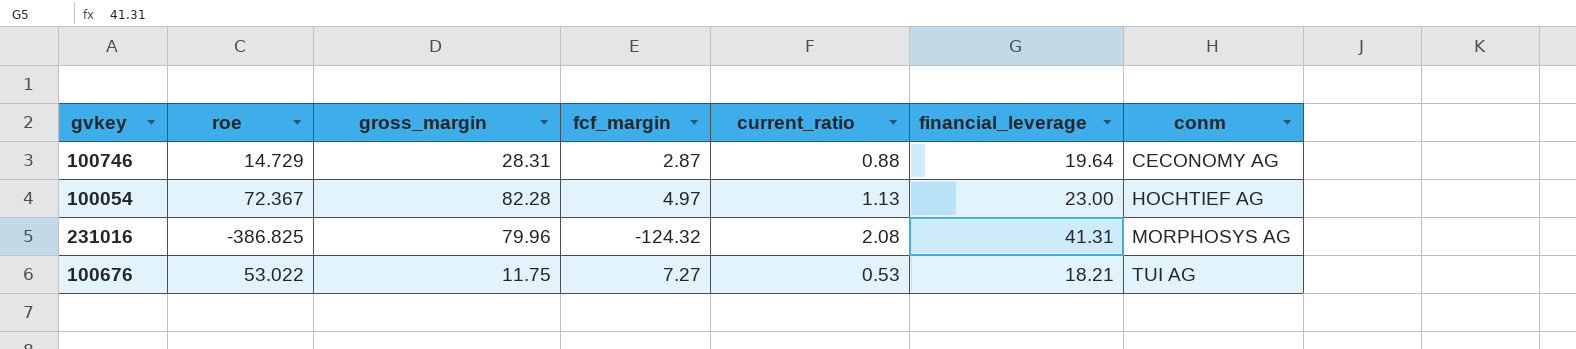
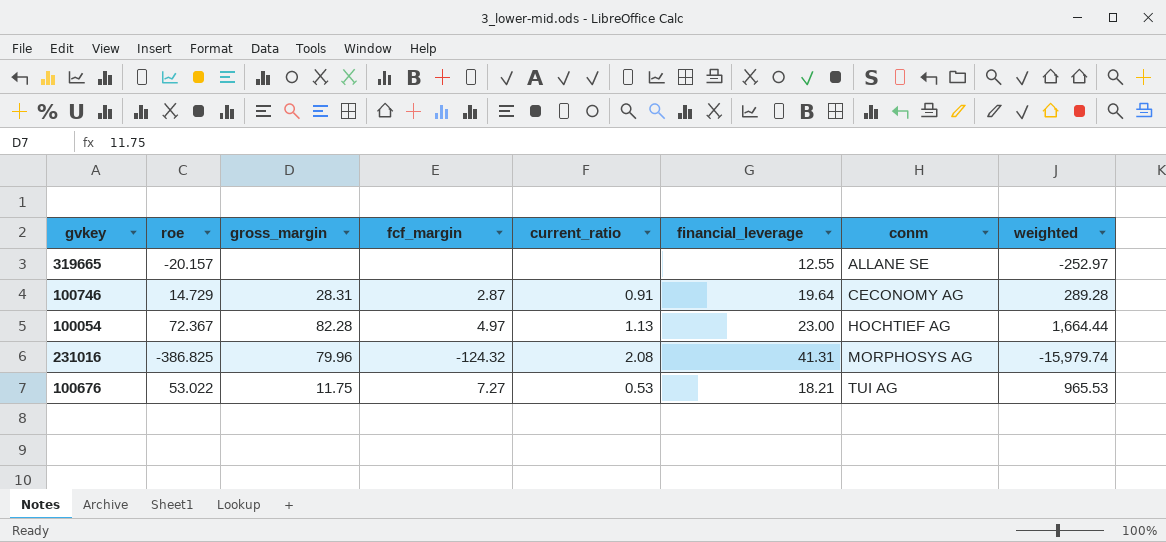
column weighted | formula: none -> [roe] * [financial_leverage]
row 319665: none -> -20.157 | none | none | none | 12.55 | ALLANE SE | -252.97
100746 | current_ratio: 0.88 -> 0.91

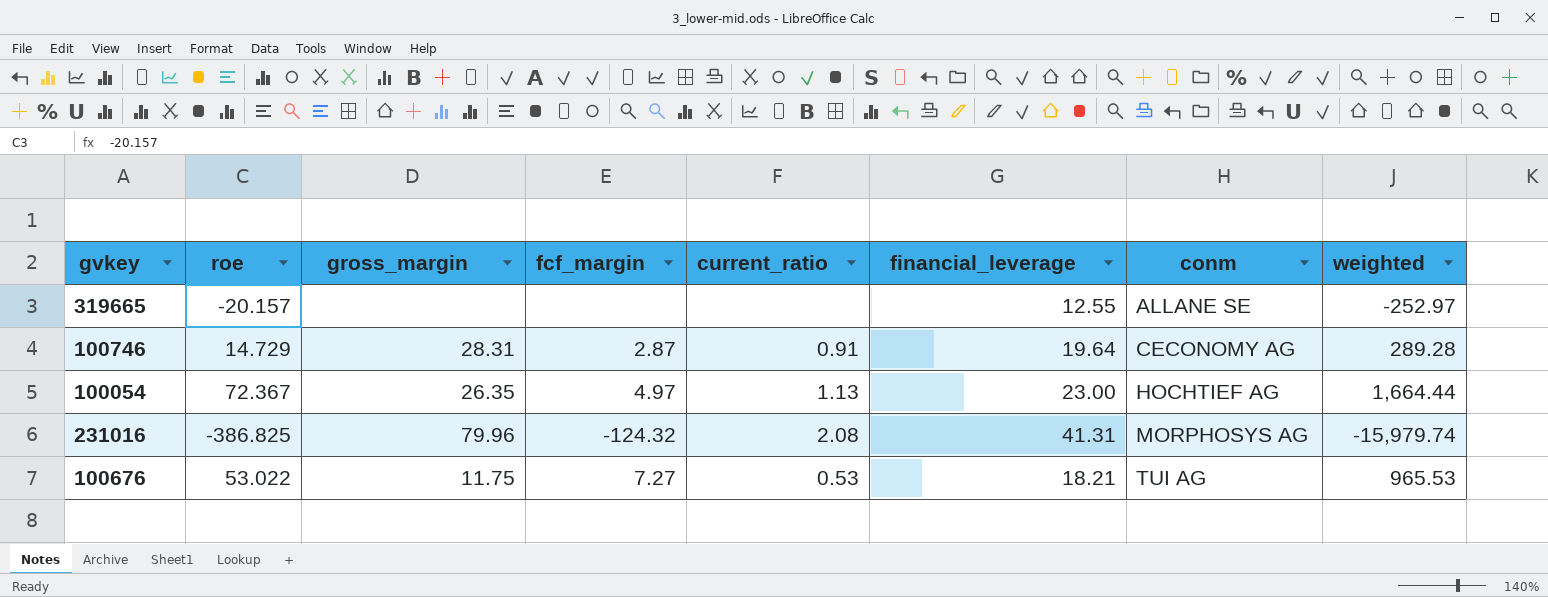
100054 | gross_margin: 82.28 -> 26.35

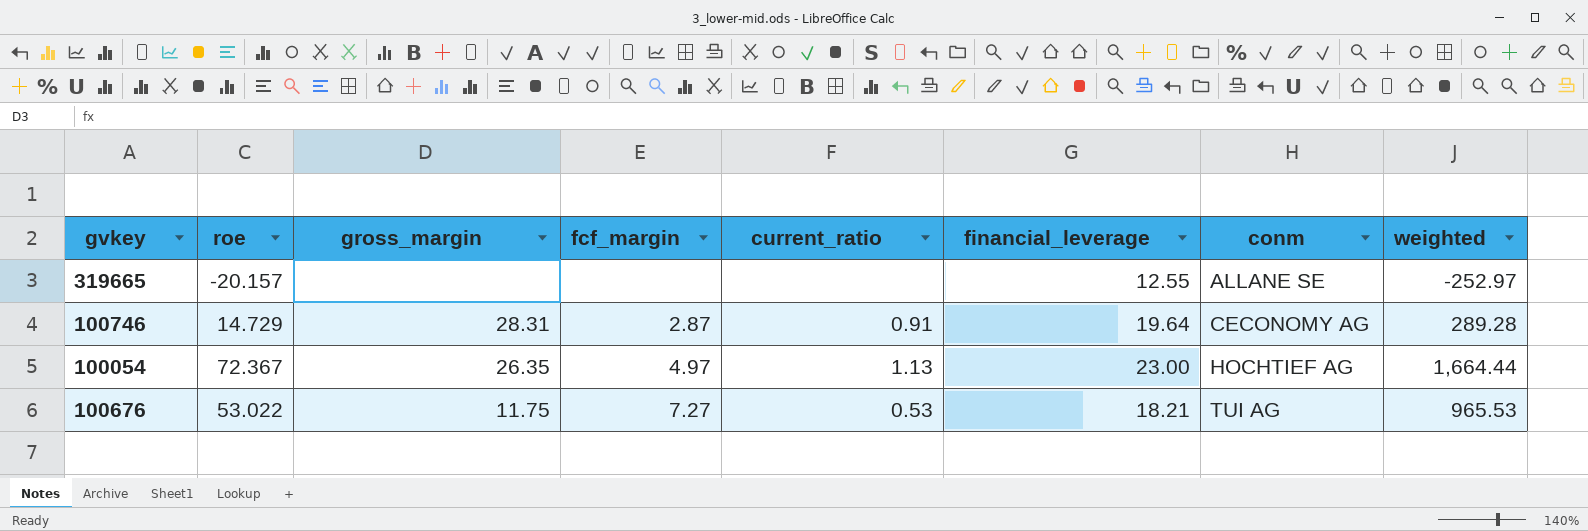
row 231016: -386.825 | 79.96 | -124.32 | 2.08 | 41.31 | MORPHOSYS AG | -15,979.74 -> none

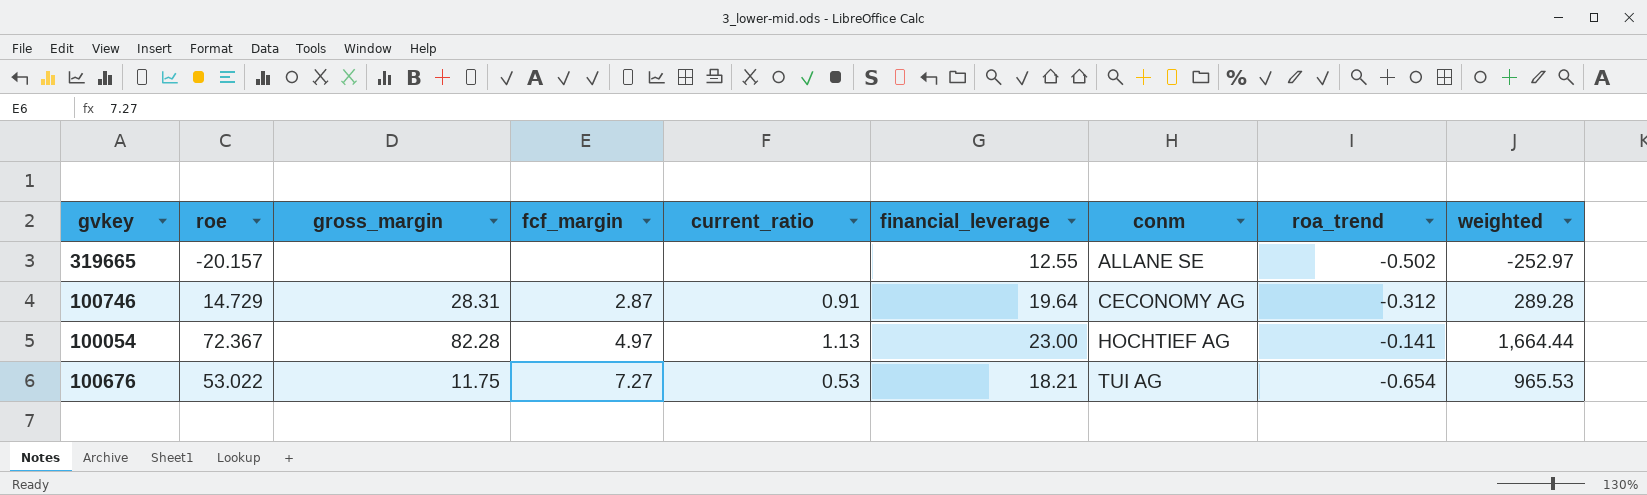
column roa_trend | position: none -> 8
100054 | gross_margin: 26.35 -> 82.28

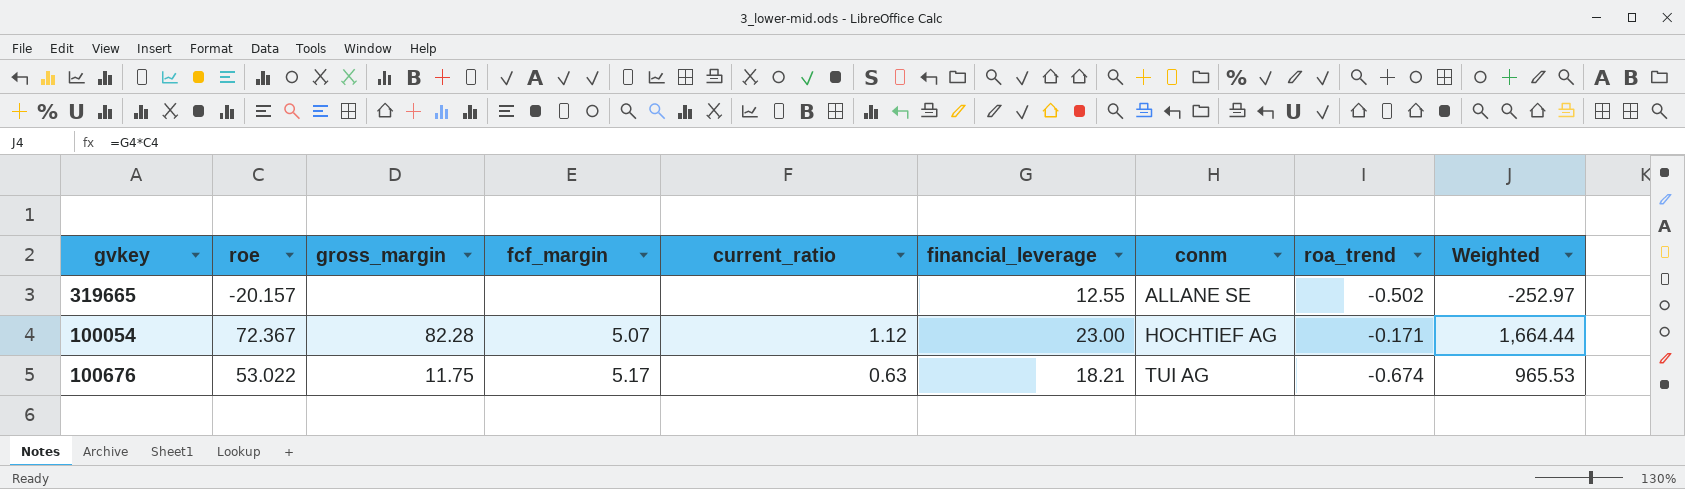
column name: weighted -> Weighted
row 100746: 14.729 | 28.31 | 2.87 | 0.91 | 19.64 | CECONOMY AG | -0.312 | 289.28 -> none
100054 | fcf_margin: 4.97 -> 5.07
100054 | current_ratio: 1.13 -> 1.12
100054 | roa_trend: -0.141 -> -0.171
100676 | fcf_margin: 7.27 -> 5.17
100676 | current_ratio: 0.53 -> 0.63
100676 | roa_trend: -0.654 -> -0.674

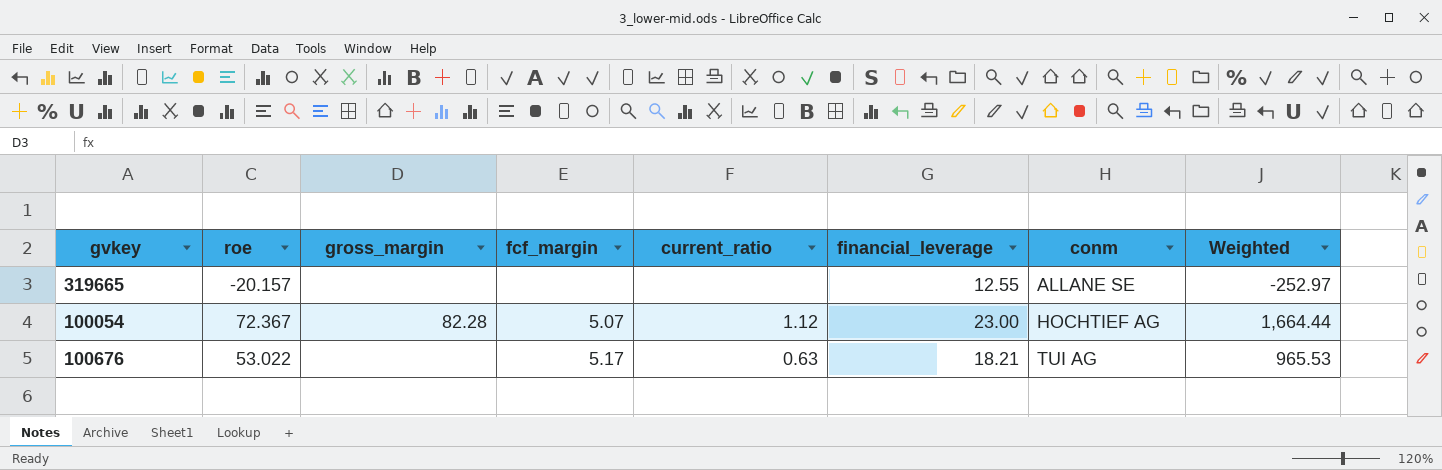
column roa_trend | position: 8 -> none
100676 | gross_margin: 11.75 -> none

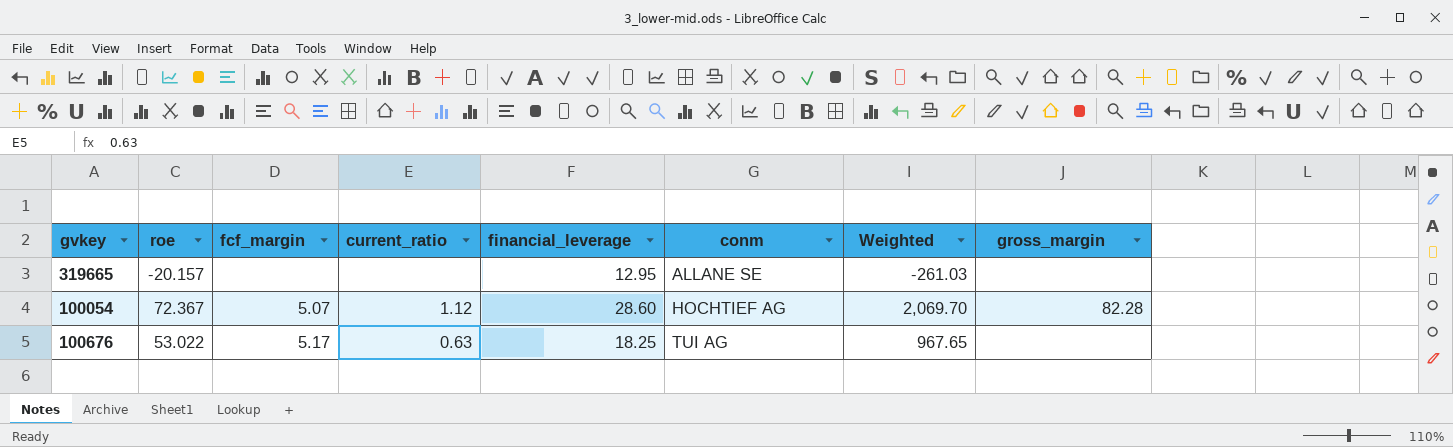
column gross_margin | position: 3 -> 8
319665 | financial_leverage: 12.55 -> 12.95
319665 | Weighted: -252.97 -> -261.03
100054 | financial_leverage: 23.00 -> 28.60
100054 | Weighted: 1,664.44 -> 2,069.70
100676 | financial_leverage: 18.21 -> 18.25
100676 | Weighted: 965.53 -> 967.65

